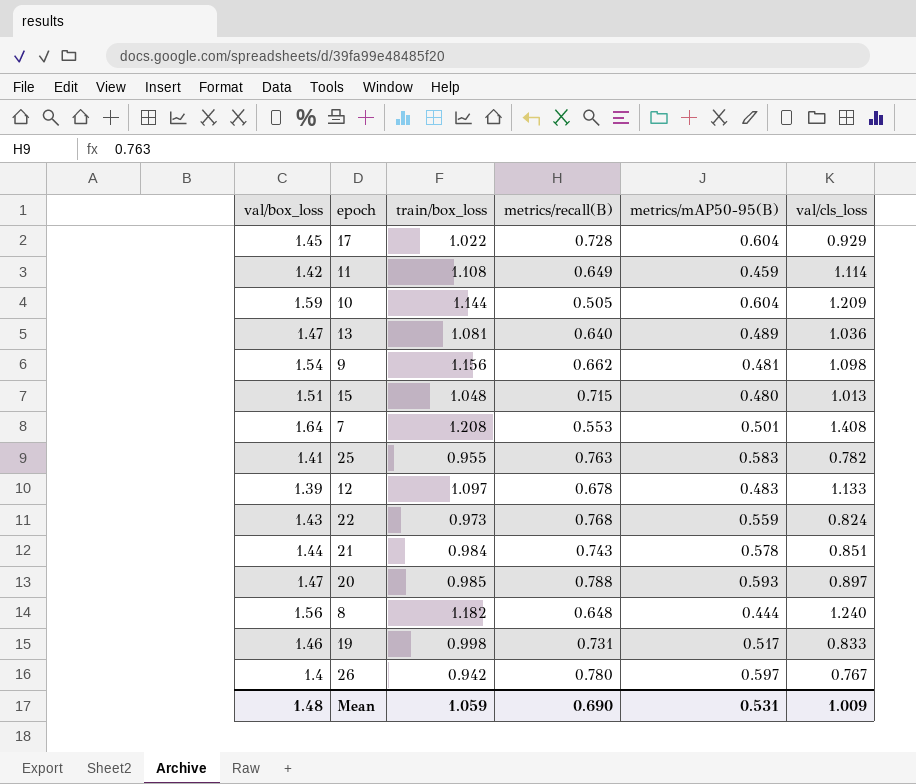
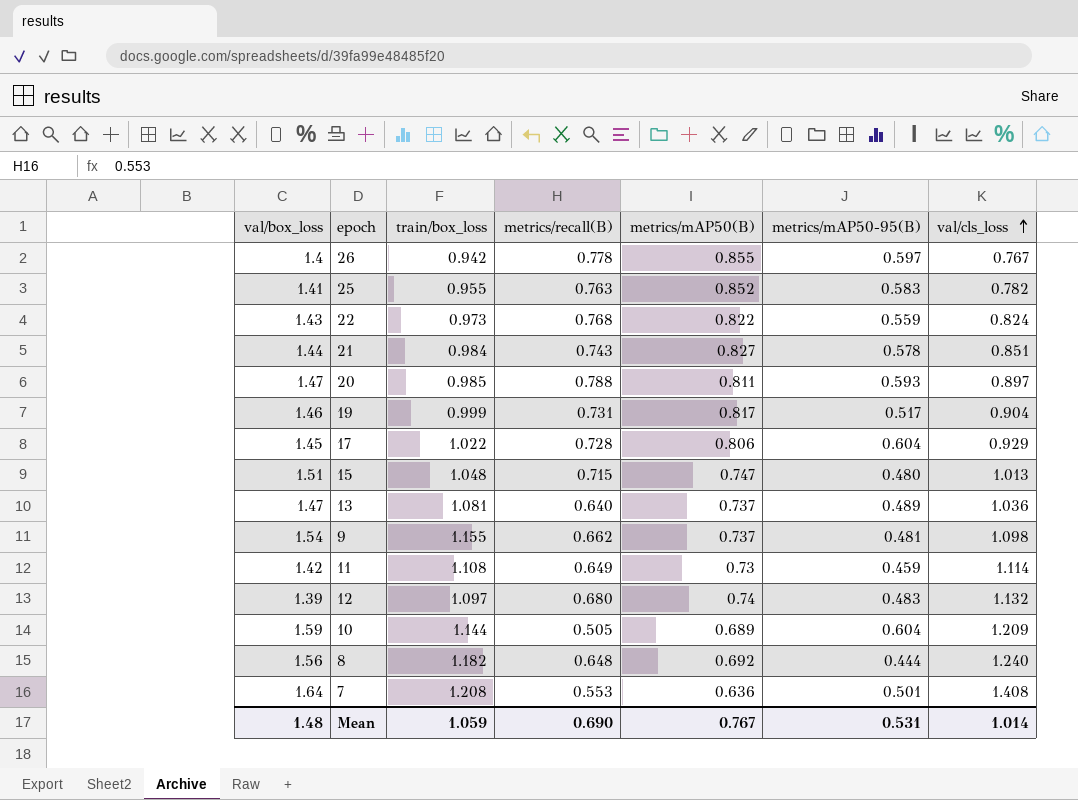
row order: none -> val/cls_loss ascending
column metrics/mAP50(B) | position: none -> 5
26 | metrics/recall(B): 0.780 -> 0.778
19 | train/box_loss: 0.998 -> 0.999
19 | val/cls_loss: 0.833 -> 0.904
9 | train/box_loss: 1.156 -> 1.155
12 | metrics/recall(B): 0.678 -> 0.680
12 | val/cls_loss: 1.133 -> 1.132
Mean | val/cls_loss: 1.009 -> 1.014

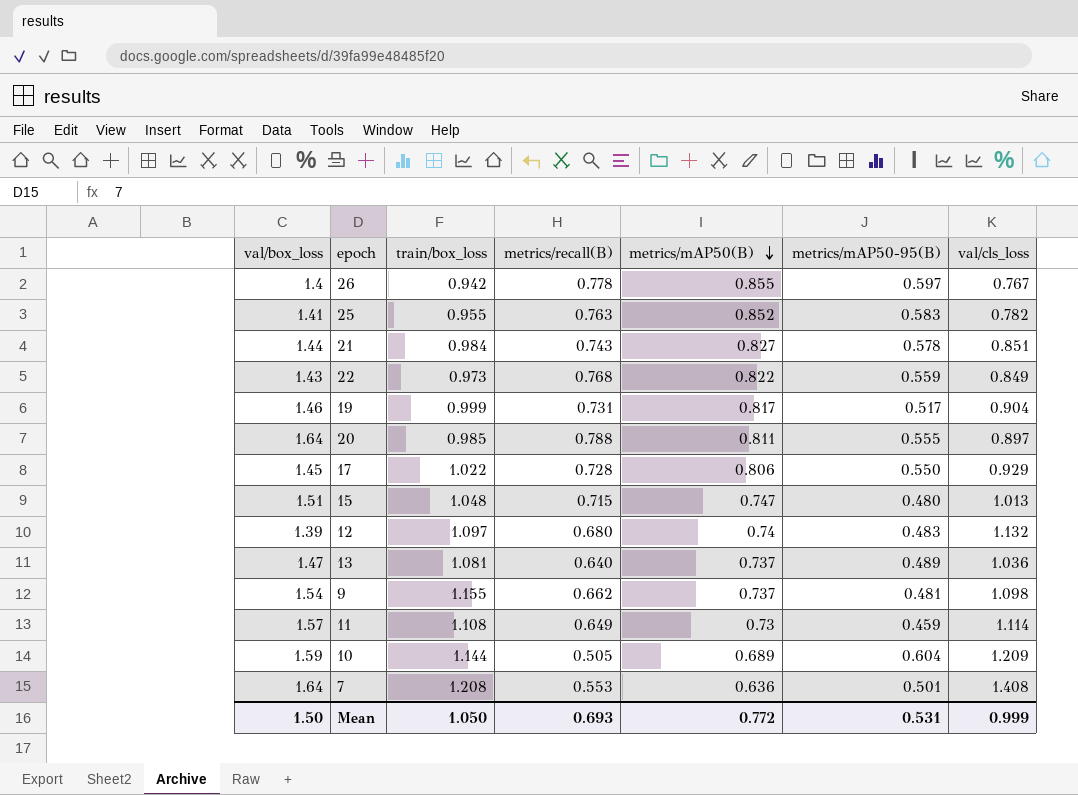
row order: val/cls_loss ascending -> metrics/mAP50(B) descending
row 8: 1.56 | 1.182 | 0.648 | 0.692 | 0.444 | 1.240 -> none
22 | val/cls_loss: 0.824 -> 0.849
20 | val/box_loss: 1.47 -> 1.64
20 | metrics/mAP50-95(B): 0.593 -> 0.555
17 | metrics/mAP50-95(B): 0.604 -> 0.550
11 | val/box_loss: 1.42 -> 1.57
Mean | val/box_loss: 1.48 -> 1.50
Mean | train/box_loss: 1.059 -> 1.050
Mean | metrics/recall(B): 0.690 -> 0.693
Mean | metrics/mAP50(B): 0.767 -> 0.772
Mean | val/cls_loss: 1.014 -> 0.999

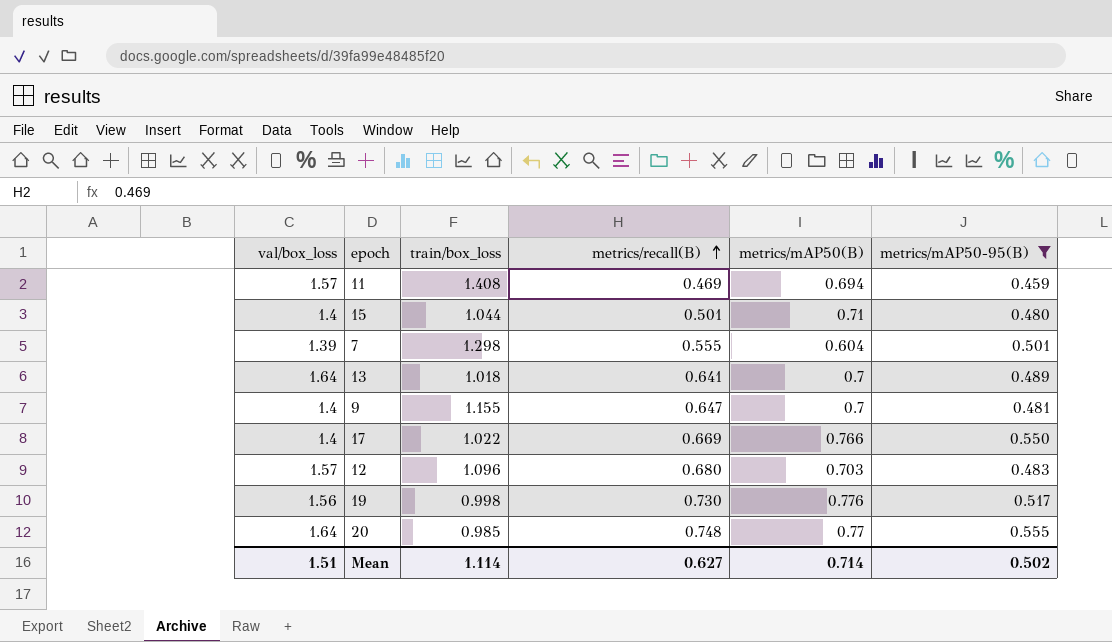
filter: none -> metrics/mAP50-95(B) <= 0.555
row order: metrics/mAP50(B) descending -> metrics/recall(B) ascending
column val/cls_loss | position: 7 -> none
11 | train/box_loss: 1.108 -> 1.408
11 | metrics/recall(B): 0.649 -> 0.469
11 | metrics/mAP50(B): 0.73 -> 0.694
15 | val/box_loss: 1.51 -> 1.4
15 | train/box_loss: 1.048 -> 1.044
15 | metrics/recall(B): 0.715 -> 0.501
15 | metrics/mAP50(B): 0.747 -> 0.71
7 | val/box_loss: 1.64 -> 1.39
7 | train/box_loss: 1.208 -> 1.298
7 | metrics/recall(B): 0.553 -> 0.555
7 | metrics/mAP50(B): 0.636 -> 0.604
13 | val/box_loss: 1.47 -> 1.64
13 | train/box_loss: 1.081 -> 1.018
13 | metrics/recall(B): 0.640 -> 0.641
13 | metrics/mAP50(B): 0.737 -> 0.7
9 | val/box_loss: 1.54 -> 1.4
9 | metrics/recall(B): 0.662 -> 0.647
9 | metrics/mAP50(B): 0.737 -> 0.7
17 | val/box_loss: 1.45 -> 1.4
17 | metrics/recall(B): 0.728 -> 0.669
17 | metrics/mAP50(B): 0.806 -> 0.766
12 | val/box_loss: 1.39 -> 1.57
12 | train/box_loss: 1.097 -> 1.096
12 | metrics/mAP50(B): 0.74 -> 0.703
19 | val/box_loss: 1.46 -> 1.56
19 | train/box_loss: 0.999 -> 0.998
19 | metrics/recall(B): 0.731 -> 0.730
19 | metrics/mAP50(B): 0.817 -> 0.776
20 | metrics/recall(B): 0.788 -> 0.748
20 | metrics/mAP50(B): 0.811 -> 0.77
Mean | val/box_loss: 1.50 -> 1.51
Mean | train/box_loss: 1.050 -> 1.114
Mean | metrics/recall(B): 0.693 -> 0.627
Mean | metrics/mAP50(B): 0.772 -> 0.714
Mean | metrics/mAP50-95(B): 0.531 -> 0.502

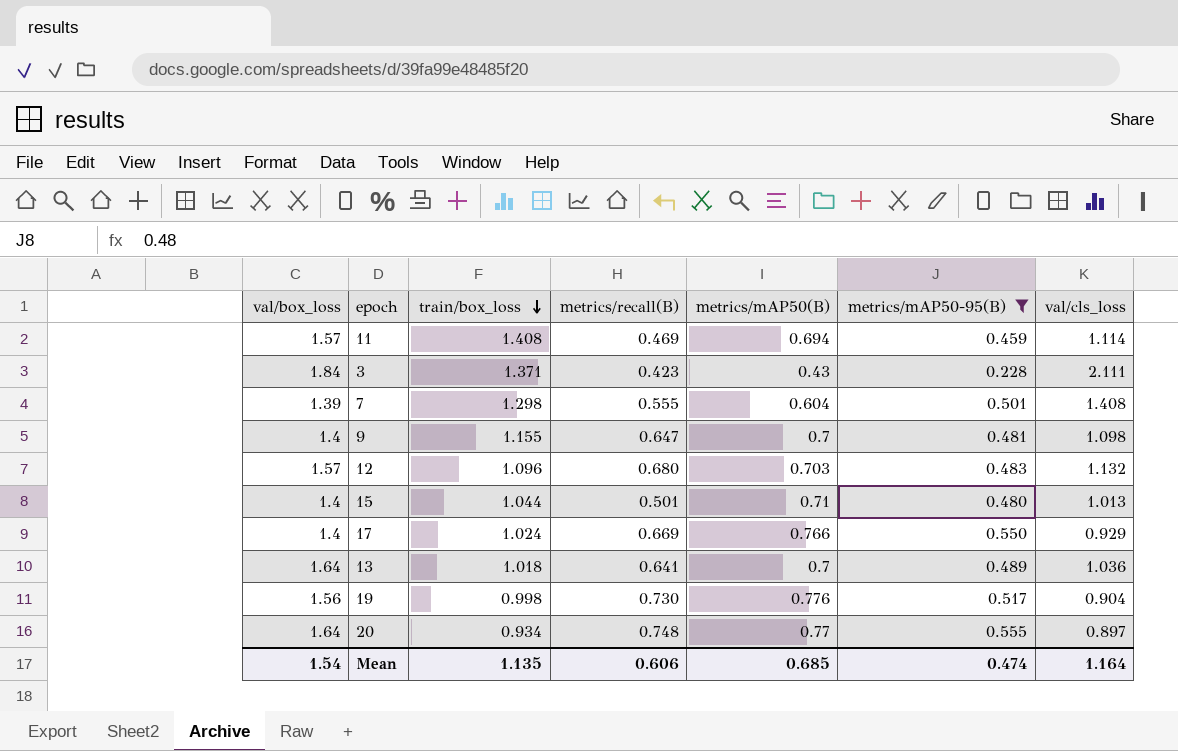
row order: metrics/recall(B) ascending -> train/box_loss descending
column val/cls_loss | position: none -> 7
row 3: none -> 1.84 | 1.371 | 0.423 | 0.43 | 0.228 | 2.111
17 | train/box_loss: 1.022 -> 1.024
20 | train/box_loss: 0.985 -> 0.934
Mean | val/box_loss: 1.51 -> 1.54
Mean | train/box_loss: 1.114 -> 1.135
Mean | metrics/recall(B): 0.627 -> 0.606
Mean | metrics/mAP50(B): 0.714 -> 0.685
Mean | metrics/mAP50-95(B): 0.502 -> 0.474

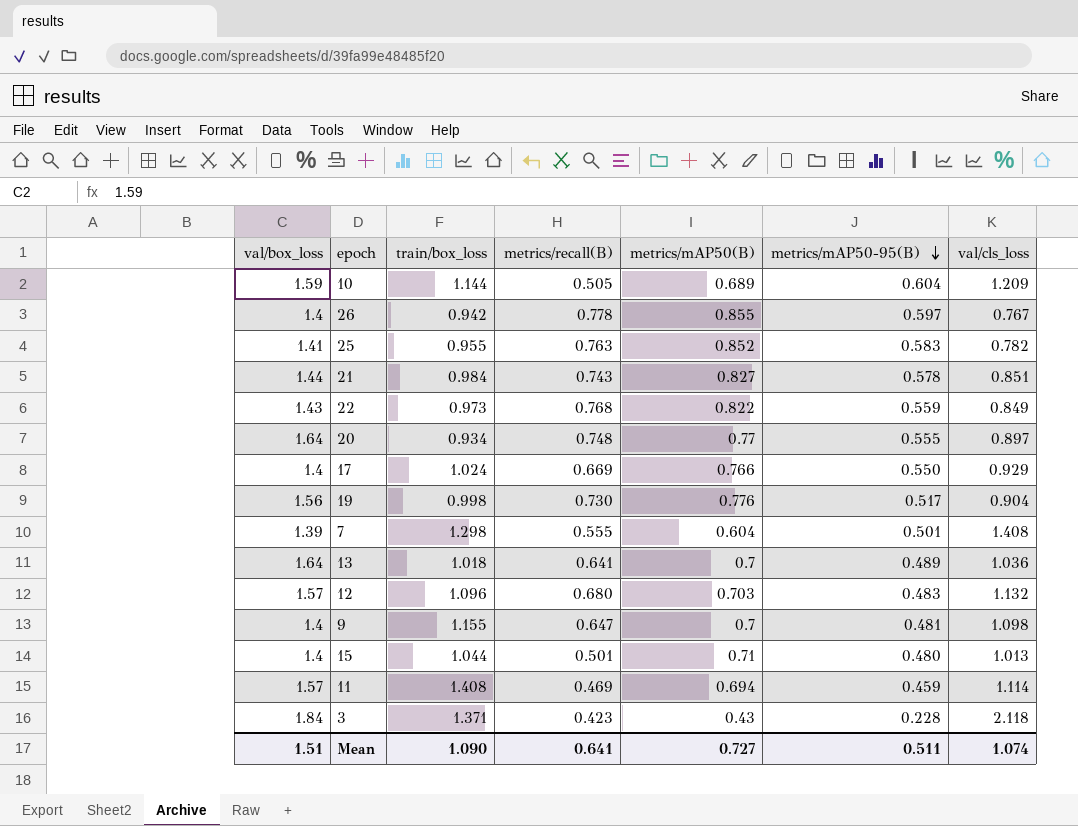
filter: metrics/mAP50-95(B) <= 0.555 -> none
row order: train/box_loss descending -> metrics/mAP50-95(B) descending
3 | val/cls_loss: 2.111 -> 2.118
Mean | val/box_loss: 1.54 -> 1.51
Mean | train/box_loss: 1.135 -> 1.090
Mean | metrics/recall(B): 0.606 -> 0.641
Mean | metrics/mAP50(B): 0.685 -> 0.727
Mean | metrics/mAP50-95(B): 0.474 -> 0.511
Mean | val/cls_loss: 1.164 -> 1.074

